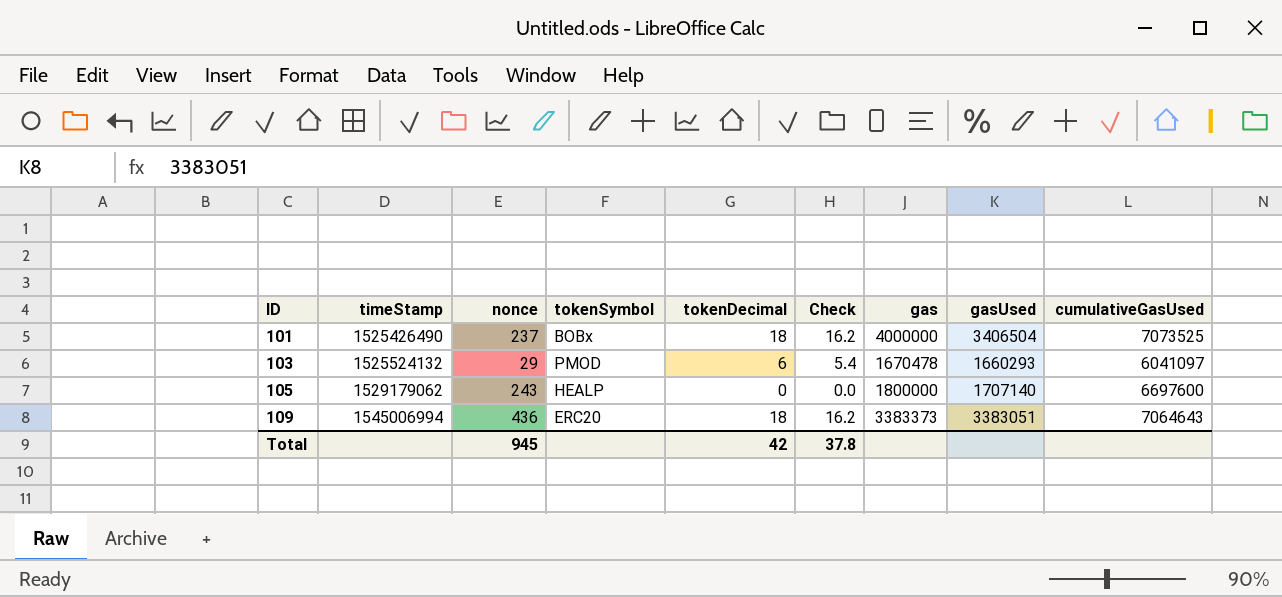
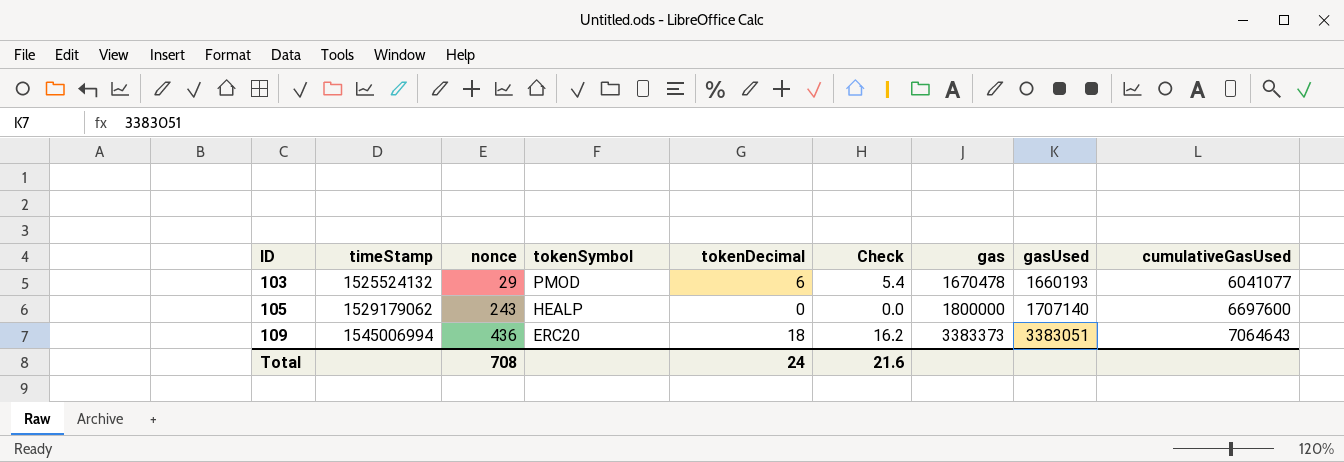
row 101: 1525426490 | 237 | BOBx | 18 | 16.2 | 4000000 | 3406504 | 7073525 -> none
103 | gasUsed: 1660293 -> 1660193
103 | cumulativeGasUsed: 6041097 -> 6041077
Total | nonce: 945 -> 708
Total | tokenDecimal: 42 -> 24
Total | Check: 37.8 -> 21.6

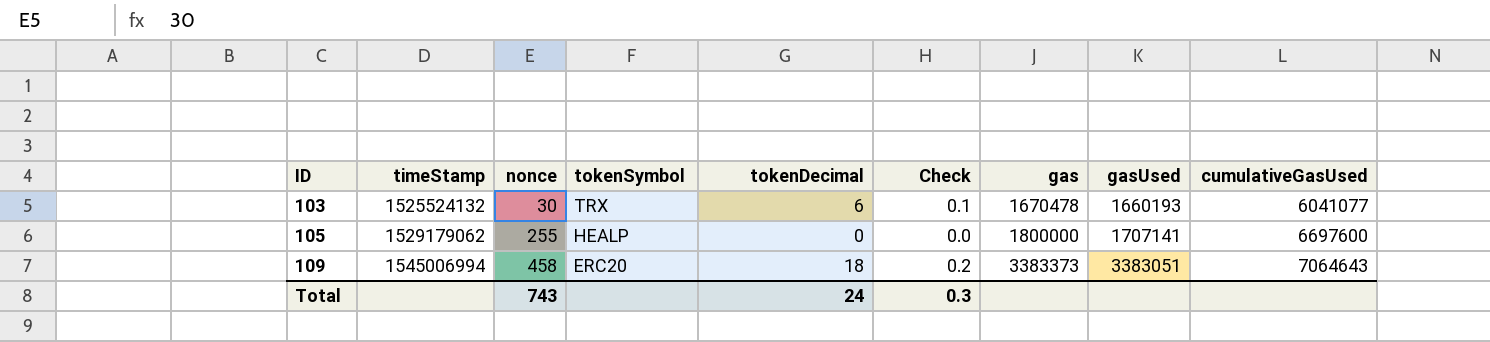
column Check | formula: [tokenDecimal] * 0.9 -> [tokenDecimal] * 0.01
103 | nonce: 29 -> 30
103 | tokenSymbol: PMOD -> TRX
105 | nonce: 243 -> 255
105 | gasUsed: 1707140 -> 1707141
109 | nonce: 436 -> 458
Total | nonce: 708 -> 743
Total | Check: 21.6 -> 0.3

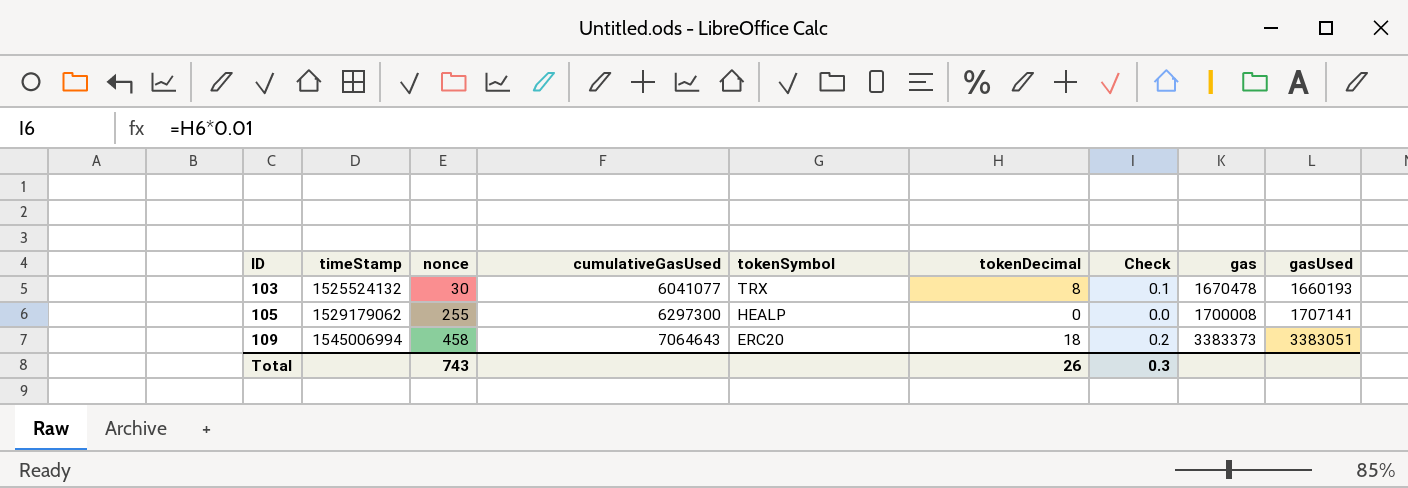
column cumulativeGasUsed | position: 9 -> 4
103 | tokenDecimal: 6 -> 8
105 | cumulativeGasUsed: 6697600 -> 6297300
105 | gas: 1800000 -> 1700008
Total | tokenDecimal: 24 -> 26

